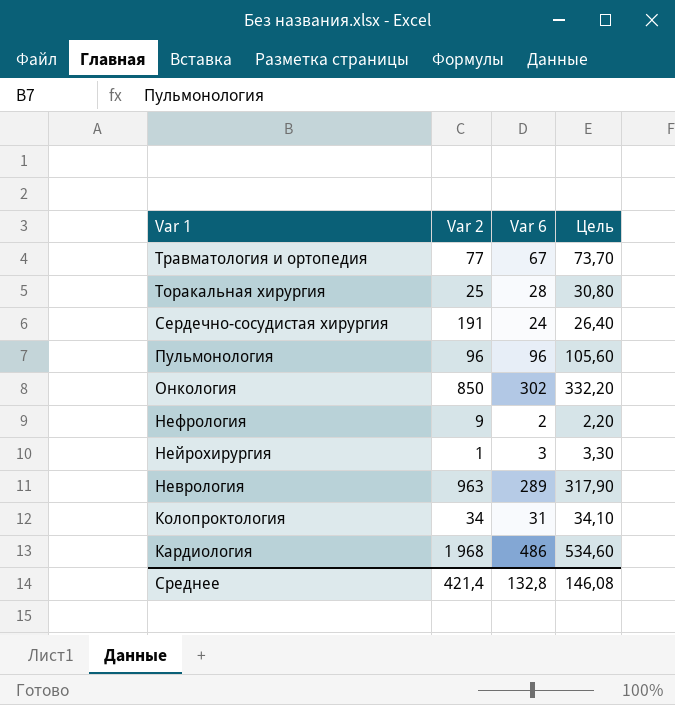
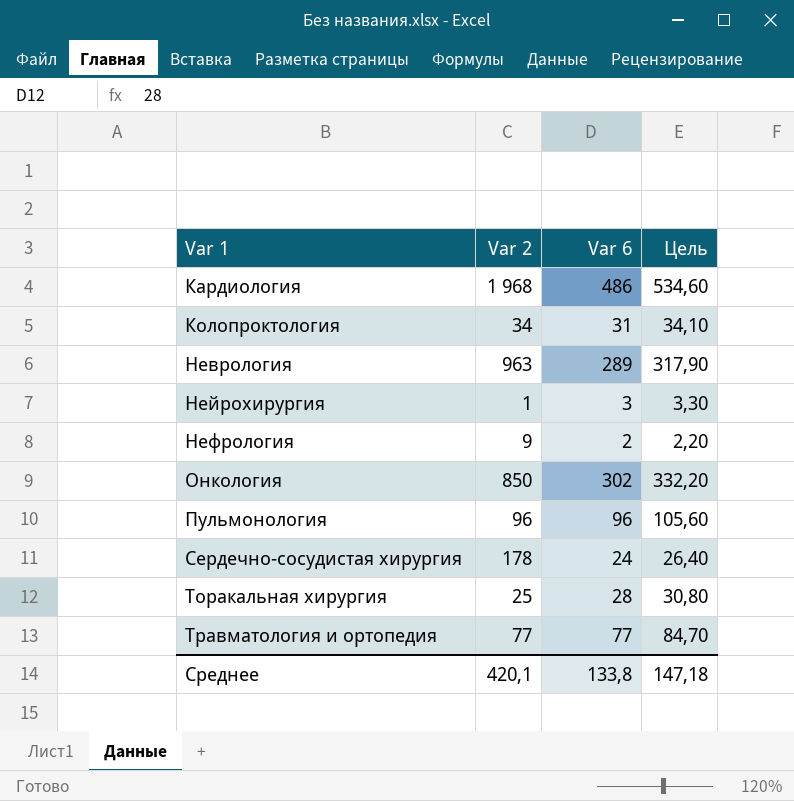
row order: Var 1 descending -> Var 1 ascending
Сердечно-сосудистая хирургия | Var 2: 191 -> 178
Травматология и ортопедия | Var 6: 67 -> 77
Травматология и ортопедия | Цель: 73,70 -> 84,70
Среднее | Var 2: 421,4 -> 420,1
Среднее | Var 6: 132,8 -> 133,8
Среднее | Цель: 146,08 -> 147,18

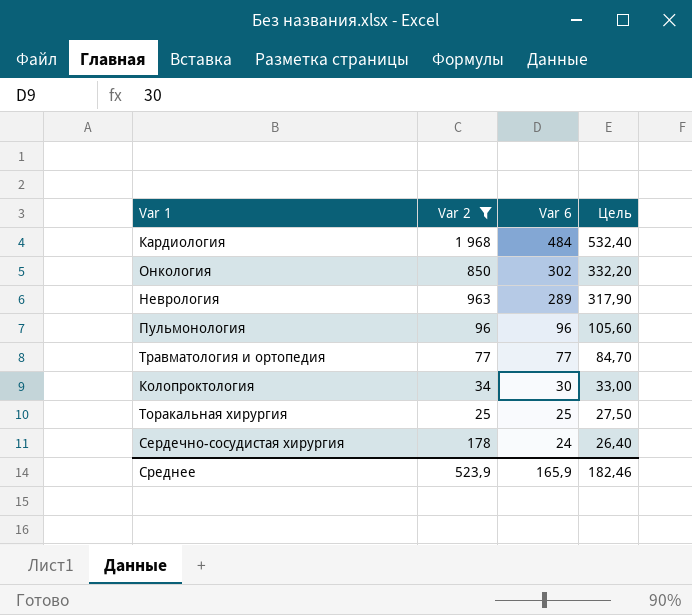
filter: none -> Var 2 >= 25
row order: Var 1 ascending -> Var 6 descending
Кардиология | Var 6: 486 -> 484
Кардиология | Цель: 534,60 -> 532,40
Колопроктология | Var 6: 31 -> 30
Колопроктология | Цель: 34,10 -> 33,00
Торакальная хирургия | Var 6: 28 -> 25
Торакальная хирургия | Цель: 30,80 -> 27,50
Среднее | Var 2: 420,1 -> 523,9
Среднее | Var 6: 133,8 -> 165,9
Среднее | Цель: 147,18 -> 182,46

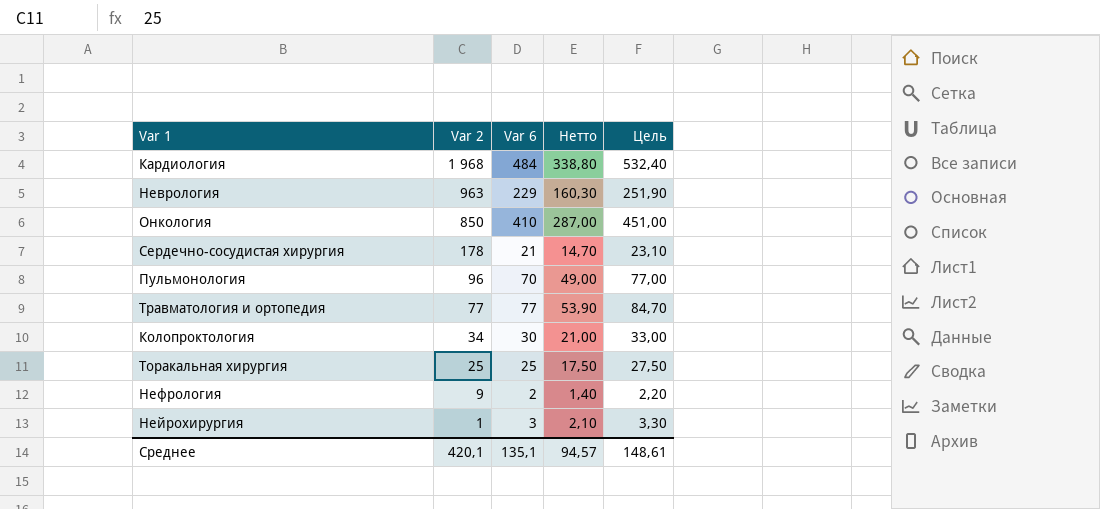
filter: Var 2 >= 25 -> none
row order: Var 6 descending -> Var 2 descending
column Нетто | formula: none -> [Var 6] * 0,7
Неврология | Var 6: 289 -> 229
Неврология | Цель: 317,90 -> 251,90
Онкология | Var 6: 302 -> 410
Онкология | Цель: 332,20 -> 451,00
Сердечно-сосудистая хирургия | Var 6: 24 -> 21
Сердечно-сосудистая хирургия | Цель: 26,40 -> 23,10
Пульмонология | Var 6: 96 -> 70
Пульмонология | Цель: 105,60 -> 77,00
Среднее | Var 2: 523,9 -> 420,1
Среднее | Var 6: 165,9 -> 135,1
Среднее | Цель: 182,46 -> 148,61

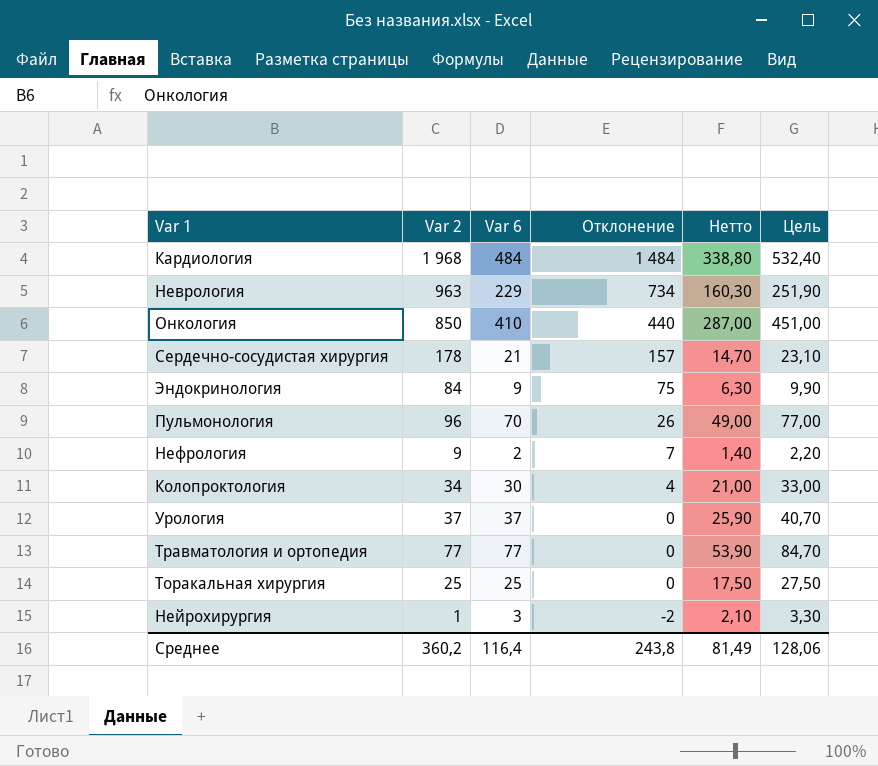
row order: Var 2 descending -> Отклонение descending
column Отклонение | formula: none -> [Var 2] - [Var 6]
row Эндокринология: none -> 84 | 9 | 75 | 6,30 | 9,90
row Урология: none -> 37 | 37 | 0 | 25,90 | 40,70
Среднее | Var 2: 420,1 -> 360,2
Среднее | Var 6: 135,1 -> 116,4
Среднее | Нетто: 94,57 -> 81,49
Среднее | Цель: 148,61 -> 128,06

